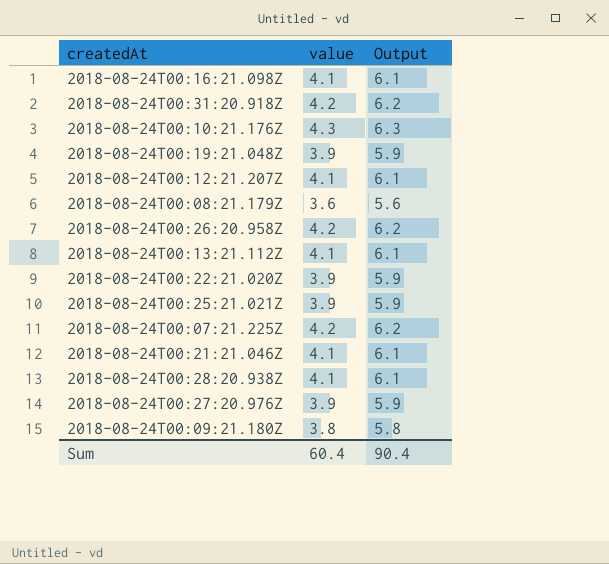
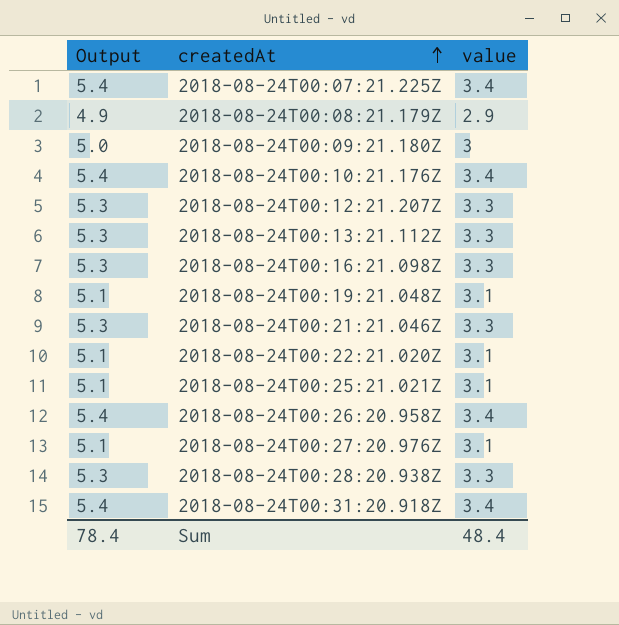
row order: none -> createdAt ascending
column Output | position: 3 -> 1
2018-08-24T00:07:21.225Z | Output: 6.2 -> 5.4
2018-08-24T00:07:21.225Z | value: 4.2 -> 3.4
2018-08-24T00:08:21.179Z | Output: 5.6 -> 4.9
2018-08-24T00:08:21.179Z | value: 3.6 -> 2.9
2018-08-24T00:09:21.180Z | Output: 5.8 -> 5.0
2018-08-24T00:09:21.180Z | value: 3.8 -> 3
2018-08-24T00:10:21.176Z | Output: 6.3 -> 5.4
2018-08-24T00:10:21.176Z | value: 4.3 -> 3.4
2018-08-24T00:12:21.207Z | Output: 6.1 -> 5.3
2018-08-24T00:12:21.207Z | value: 4.1 -> 3.3
2018-08-24T00:13:21.112Z | Output: 6.1 -> 5.3
2018-08-24T00:13:21.112Z | value: 4.1 -> 3.3
2018-08-24T00:16:21.098Z | Output: 6.1 -> 5.3
2018-08-24T00:16:21.098Z | value: 4.1 -> 3.3
2018-08-24T00:19:21.048Z | Output: 5.9 -> 5.1
2018-08-24T00:19:21.048Z | value: 3.9 -> 3.1
2018-08-24T00:21:21.046Z | Output: 6.1 -> 5.3
2018-08-24T00:21:21.046Z | value: 4.1 -> 3.3
2018-08-24T00:22:21.020Z | Output: 5.9 -> 5.1
2018-08-24T00:22:21.020Z | value: 3.9 -> 3.1
2018-08-24T00:25:21.021Z | Output: 5.9 -> 5.1
2018-08-24T00:25:21.021Z | value: 3.9 -> 3.1
2018-08-24T00:26:20.958Z | Output: 6.2 -> 5.4
2018-08-24T00:26:20.958Z | value: 4.2 -> 3.4
2018-08-24T00:27:20.976Z | Output: 5.9 -> 5.1
2018-08-24T00:27:20.976Z | value: 3.9 -> 3.1
2018-08-24T00:28:20.938Z | Output: 6.1 -> 5.3
2018-08-24T00:28:20.938Z | value: 4.1 -> 3.3
2018-08-24T00:31:20.918Z | Output: 6.2 -> 5.4
2018-08-24T00:31:20.918Z | value: 4.2 -> 3.4
Sum | Output: 90.4 -> 78.4
Sum | value: 60.4 -> 48.4

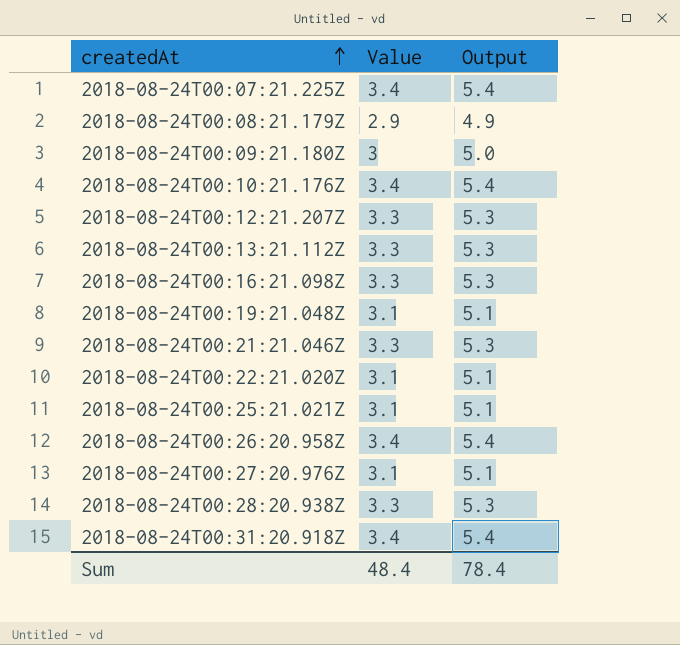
column name: value -> Value
column Output | position: 1 -> 3

